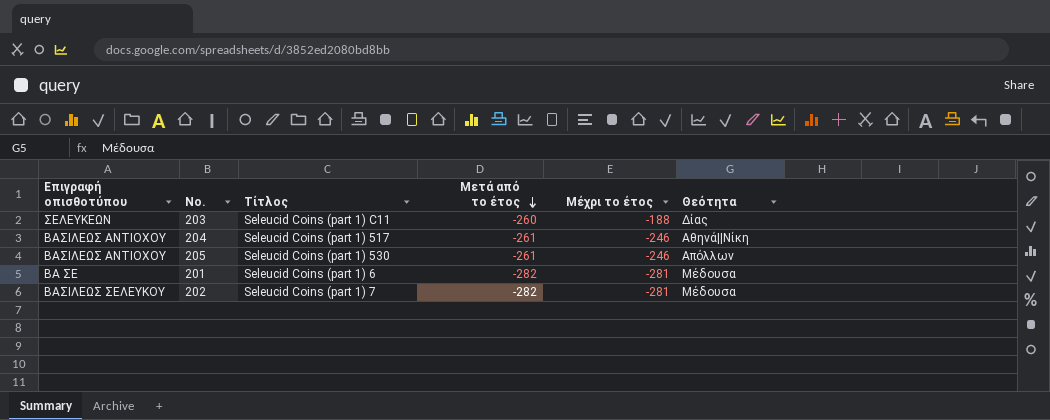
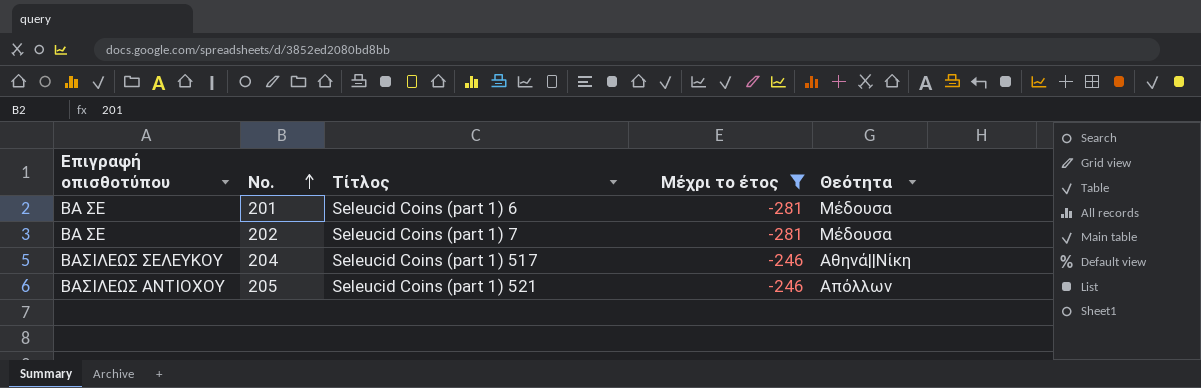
filter: none -> Μέχρι το έτος != -188
row order: Μετά από το έτος descending -> No. ascending
column Μετά από το έτος | position: 4 -> none
202 | Επιγραφή οπισθοτύπου: BAΣΙΛΕΩΣ ΣΕΛΕΥΚΟΥ -> BA ΣΕ
204 | Επιγραφή οπισθοτύπου: BAΣΙΛΕΩΣ ANTIOXOΥ -> BAΣΙΛΕΩΣ ΣΕΛΕΥΚΟΥ
205 | Τίτλος: Seleucid Coins (part 1) 530 -> Seleucid Coins (part 1) 521

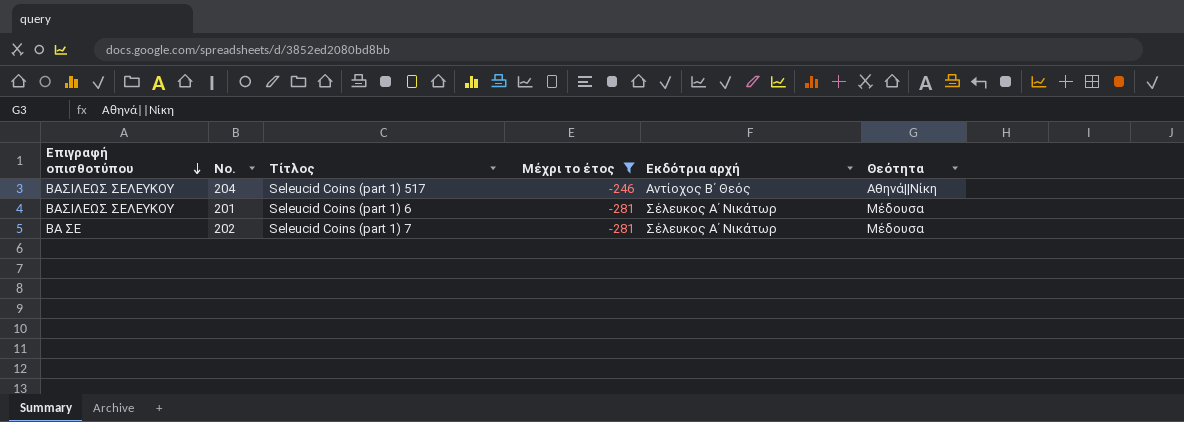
row order: No. ascending -> Επιγραφή οπισθοτύπου descending
column Εκδότρια αρχή | position: none -> 5
row 205: BAΣΙΛΕΩΣ ANTIOXOΥ | Seleucid Coins (part 1) 521 | -246 | Απόλλων -> none
201 | Επιγραφή οπισθοτύπου: BA ΣΕ -> BAΣΙΛΕΩΣ ΣΕΛΕΥΚΟΥ

